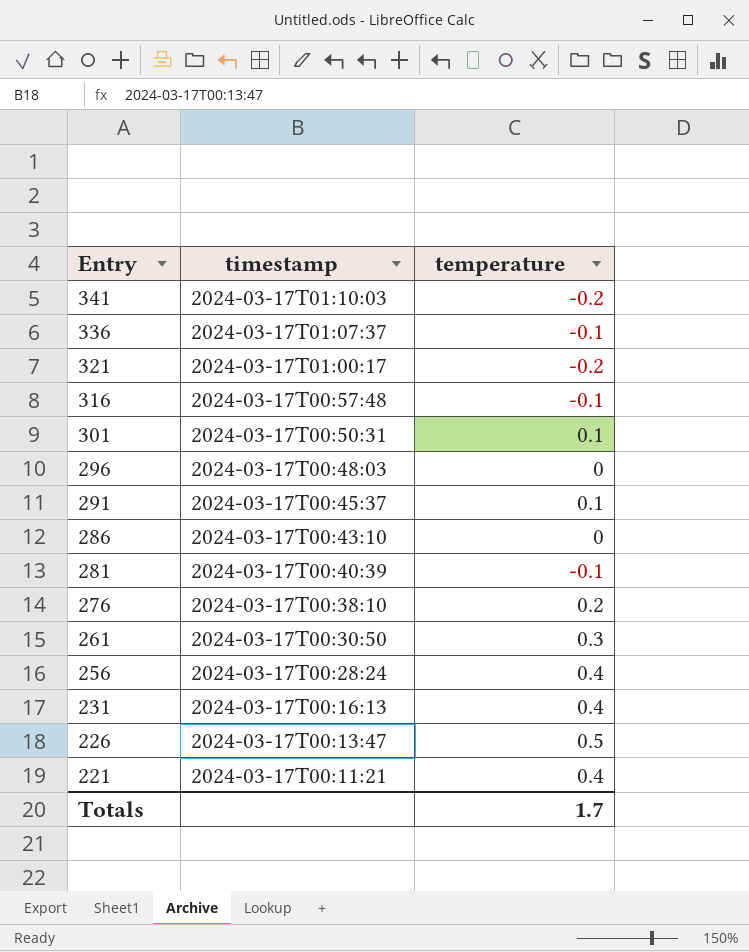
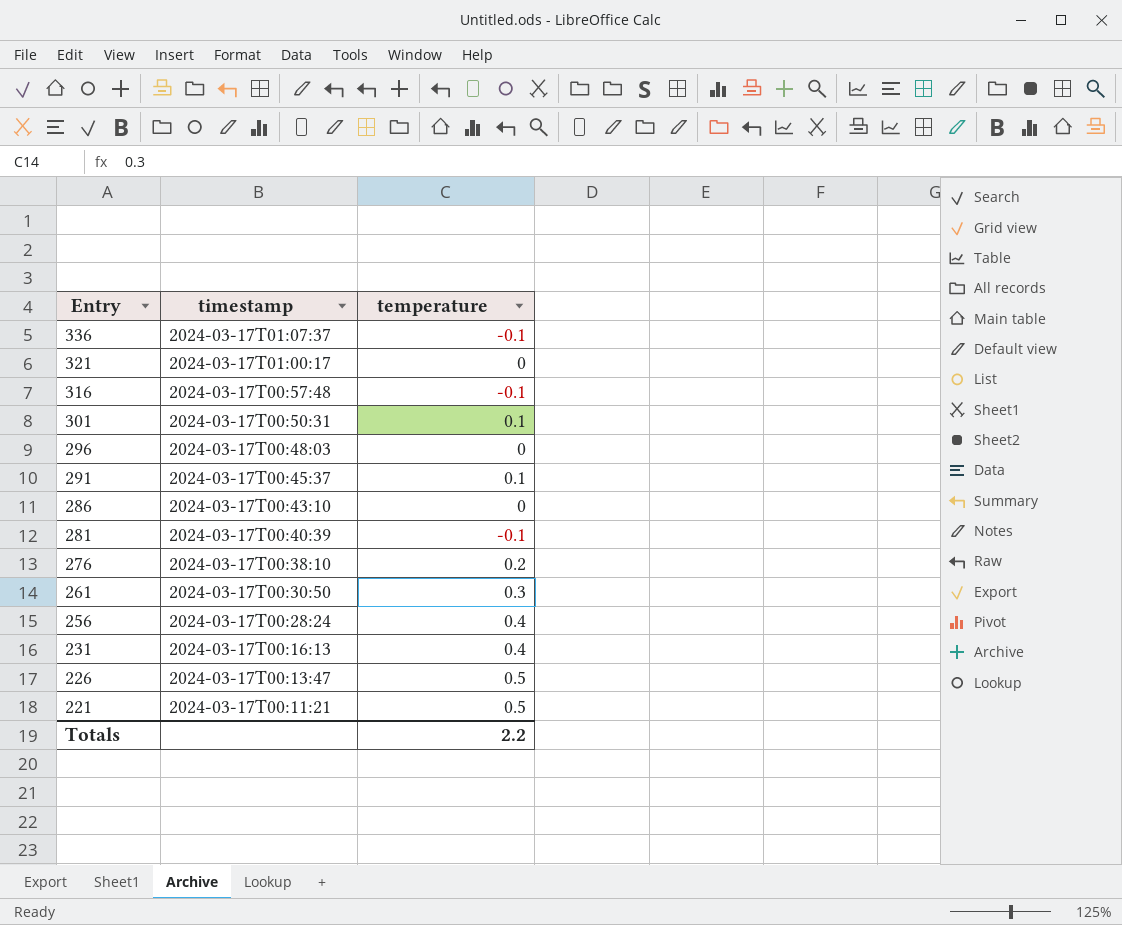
row 341: 2024-03-17T01:10:03 | -0.2 -> none
321 | temperature: -0.2 -> 0
221 | temperature: 0.4 -> 0.5
Totals | temperature: 1.7 -> 2.2

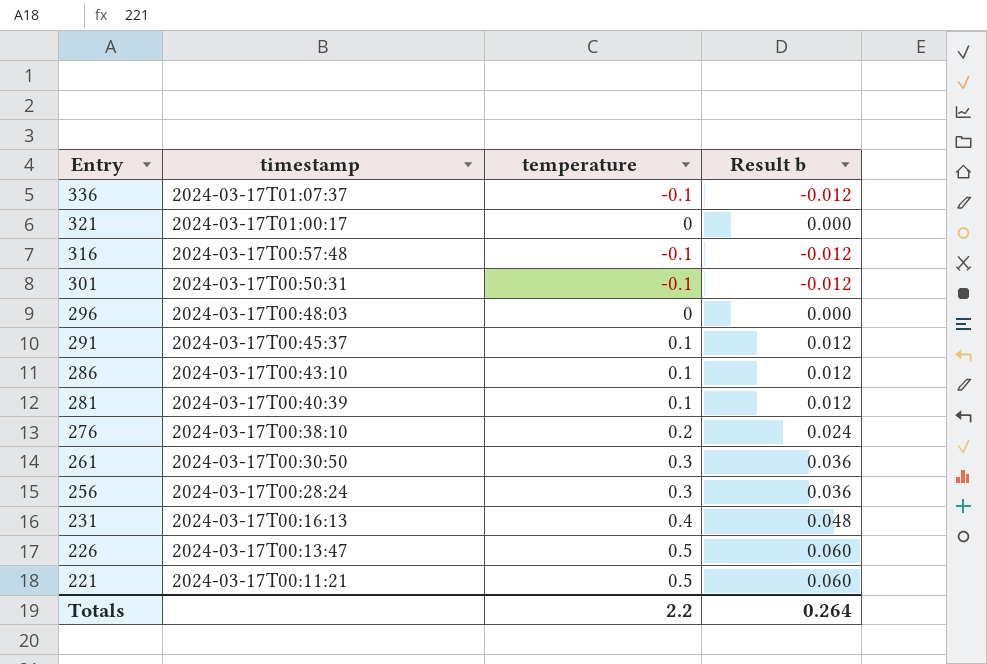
column Result b | formula: none -> [temperature] * 0.12
301 | temperature: 0.1 -> -0.1
286 | temperature: 0 -> 0.1
281 | temperature: -0.1 -> 0.1
256 | temperature: 0.4 -> 0.3

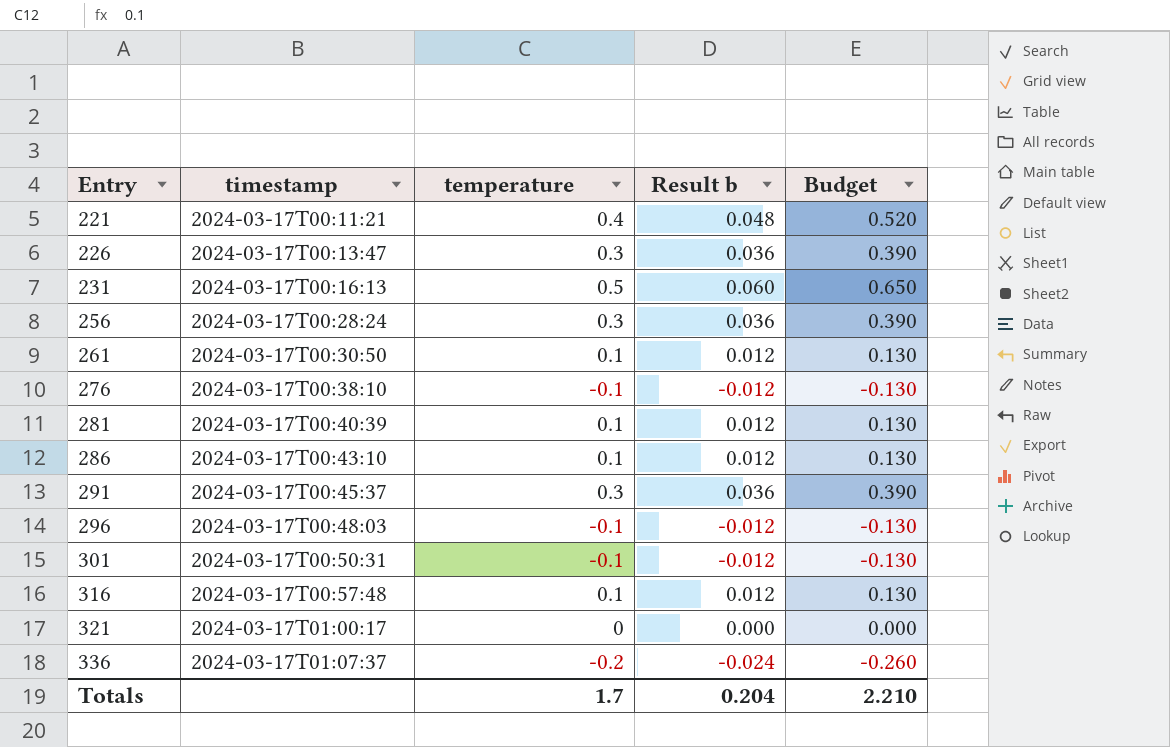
row order: Entry descending -> Entry ascending
column Budget | formula: none -> [temperature] * 1.3
221 | temperature: 0.5 -> 0.4
221 | Result b: 0.060 -> 0.048
226 | temperature: 0.5 -> 0.3
226 | Result b: 0.060 -> 0.036
231 | temperature: 0.4 -> 0.5
231 | Result b: 0.048 -> 0.060
261 | temperature: 0.3 -> 0.1
261 | Result b: 0.036 -> 0.012
276 | temperature: 0.2 -> -0.1
276 | Result b: 0.024 -> -0.012
291 | temperature: 0.1 -> 0.3
291 | Result b: 0.012 -> 0.036
296 | temperature: 0 -> -0.1
296 | Result b: 0.000 -> -0.012
316 | temperature: -0.1 -> 0.1
316 | Result b: -0.012 -> 0.012
336 | temperature: -0.1 -> -0.2
336 | Result b: -0.012 -> -0.024
Totals | temperature: 2.2 -> 1.7
Totals | Result b: 0.264 -> 0.204

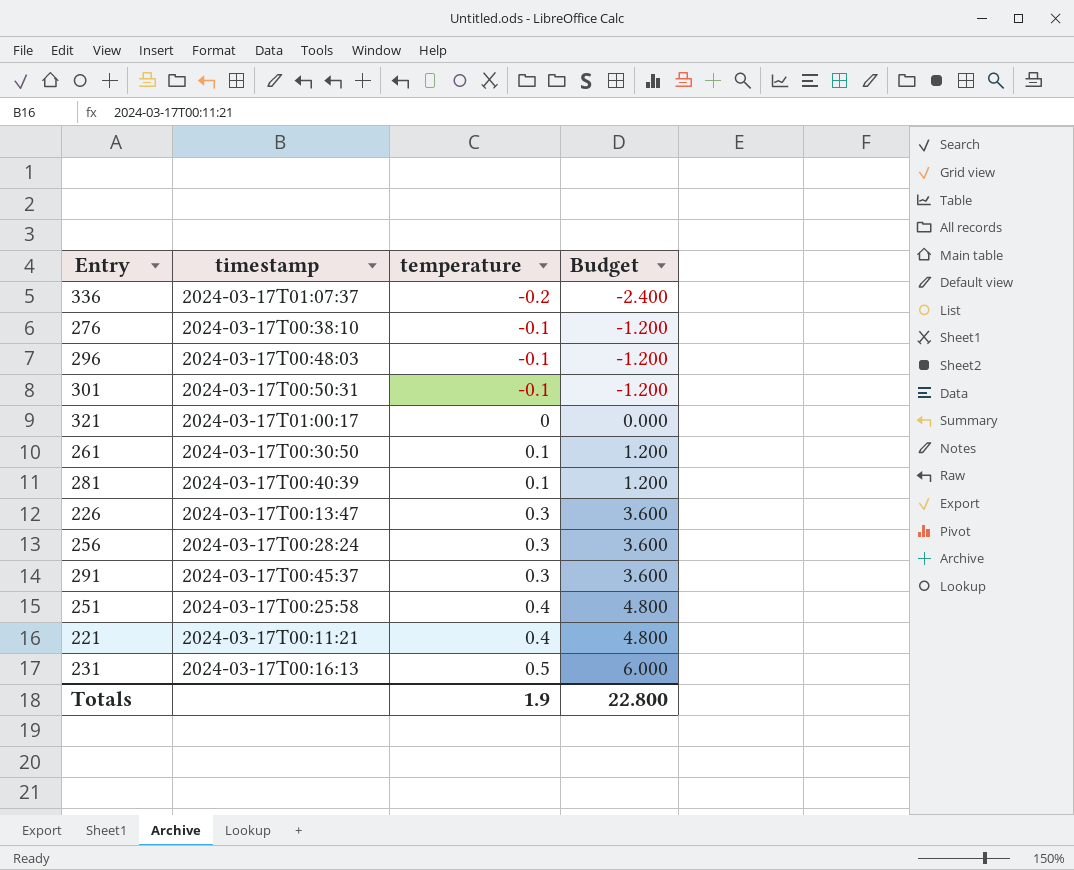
row order: Entry ascending -> temperature ascending
column Result b | formula: [temperature] * 0.12 -> none
column Budget | formula: [temperature] * 1.3 -> [temperature] * 12
row 286: 2024-03-17T00:43:10 | 0.1 | 0.012 | 0.130 -> none
row 316: 2024-03-17T00:57:48 | 0.1 | 0.012 | 0.130 -> none
row 251: none -> 2024-03-17T00:25:58 | 0.4 | 4.800
Totals | temperature: 1.7 -> 1.9
Totals | Budget: 2.210 -> 22.800

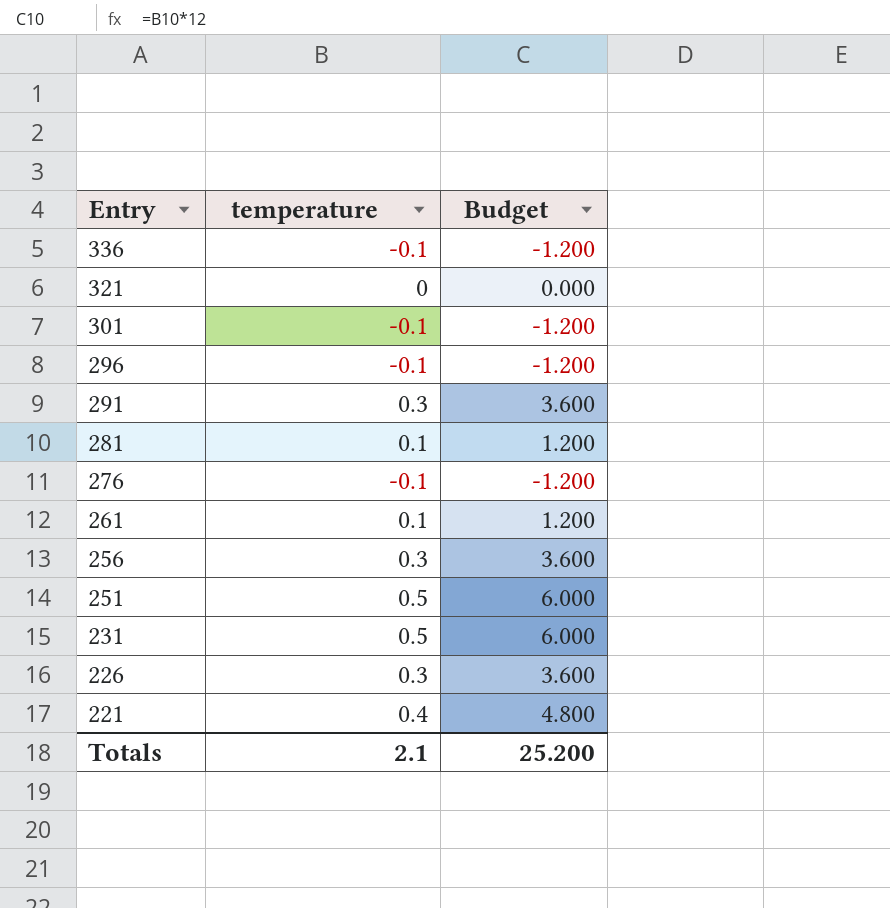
row order: temperature ascending -> Entry descending
column timestamp | position: 2 -> none
336 | temperature: -0.2 -> -0.1
336 | Budget: -2.400 -> -1.200
251 | temperature: 0.4 -> 0.5
251 | Budget: 4.800 -> 6.000
Totals | temperature: 1.9 -> 2.1
Totals | Budget: 22.800 -> 25.200

